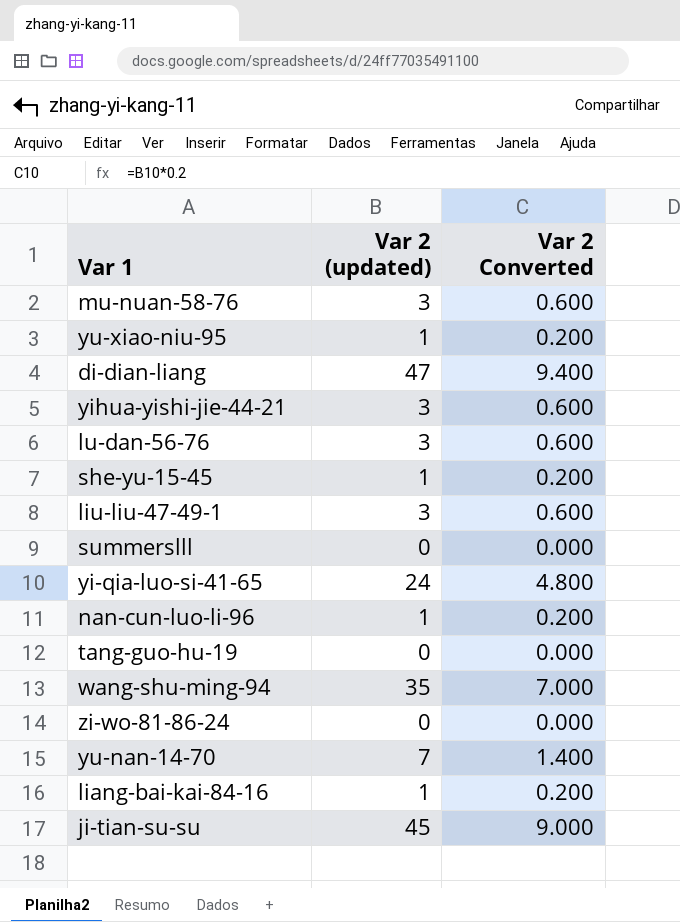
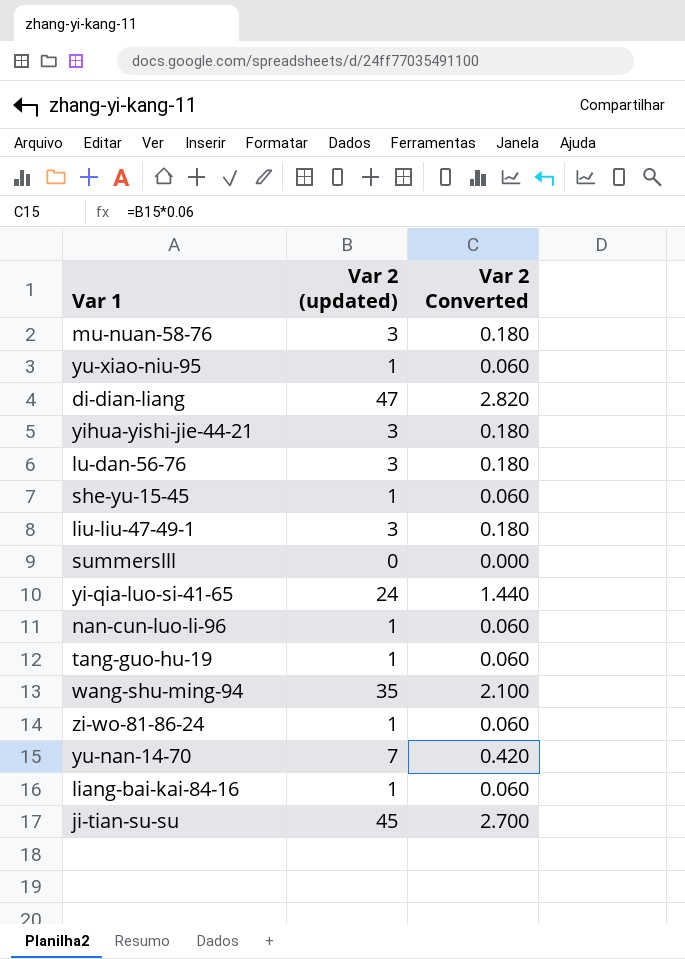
column Var 2 Converted | formula: [Var 2 (updated)] * 0.2 -> [Var 2 (updated)] * 0.06
tang-guo-hu-19 | Var 2 (updated): 0 -> 1
zi-wo-81-86-24 | Var 2 (updated): 0 -> 1

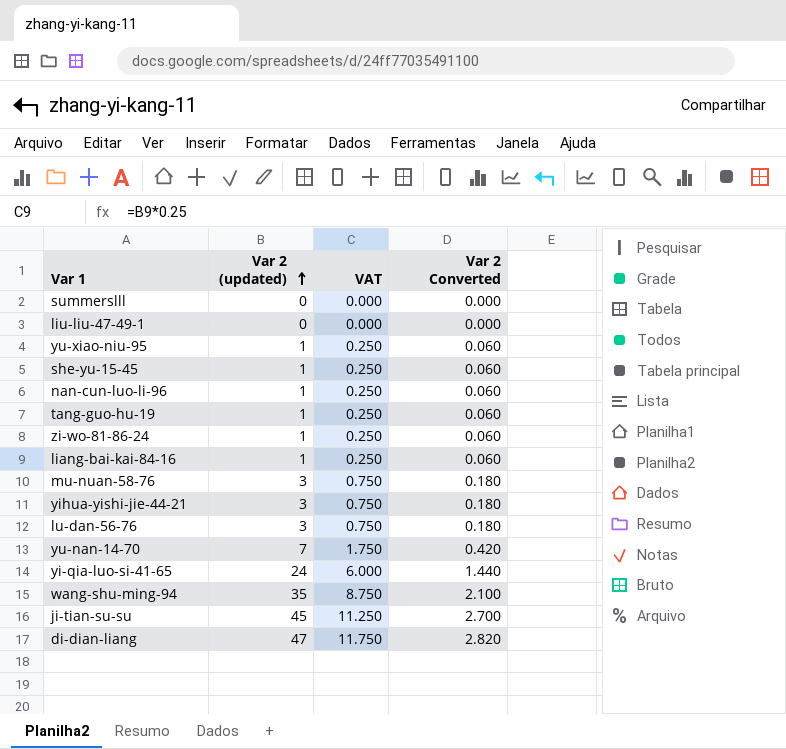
row order: none -> Var 2 (updated) ascending
column VAT | formula: none -> [Var 2 (updated)] * 0.25
liu-liu-47-49-1 | Var 2 (updated): 3 -> 0
liu-liu-47-49-1 | Var 2 Converted: 0.180 -> 0.000

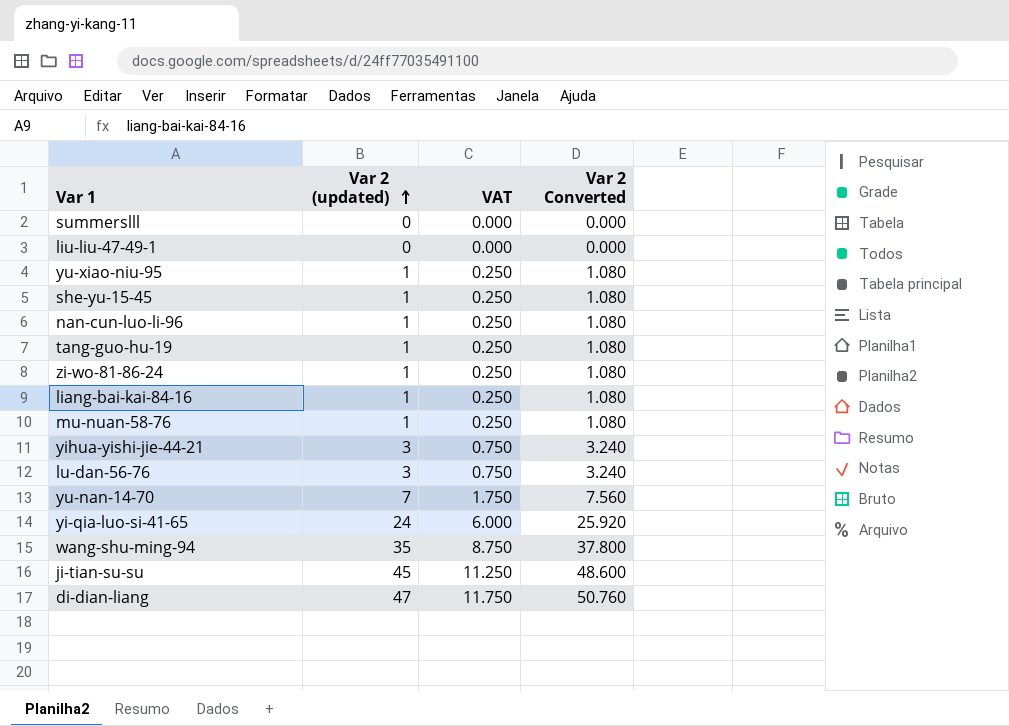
column Var 2 Converted | formula: [Var 2 (updated)] * 0.06 -> [Var 2 (updated)] * 1.08
mu-nuan-58-76 | Var 2 (updated): 3 -> 1
mu-nuan-58-76 | VAT: 0.750 -> 0.250

